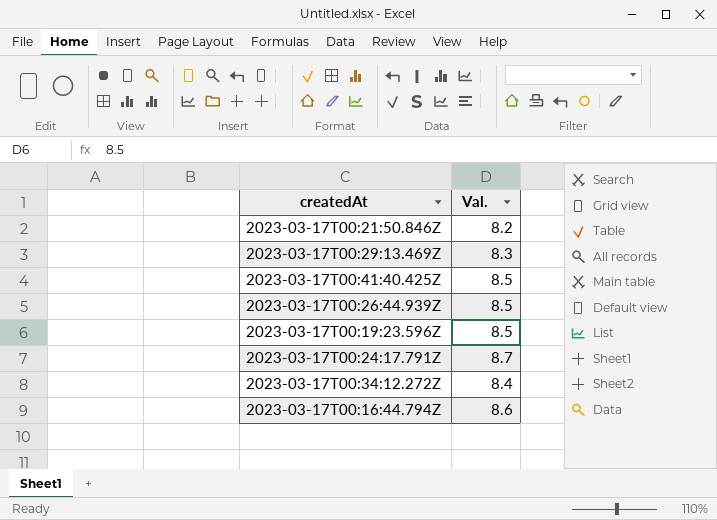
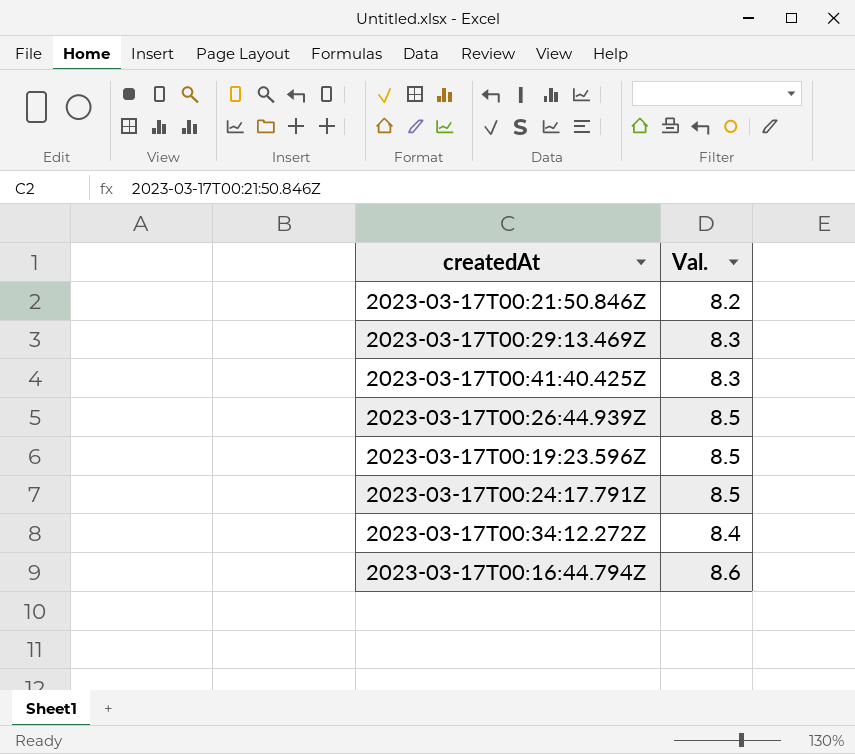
2023-03-17T00:41:40.425Z | Val.: 8.5 -> 8.3
2023-03-17T00:24:17.791Z | Val.: 8.7 -> 8.5

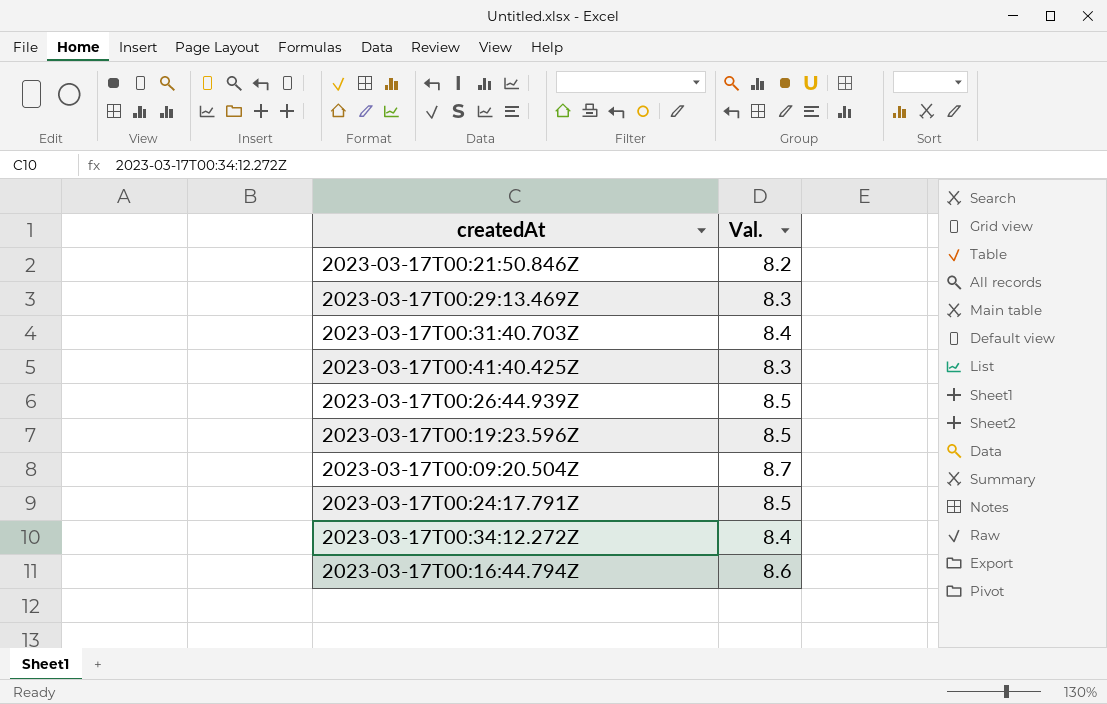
row 2023-03-17T00:31:40.703Z: none -> 8.4
row 2023-03-17T00:09:20.504Z: none -> 8.7

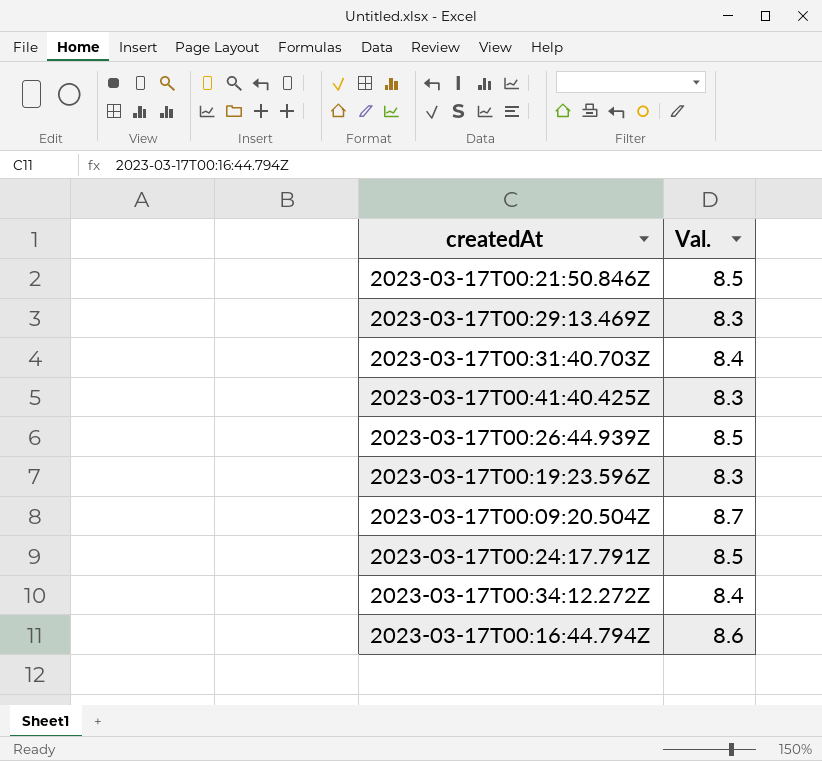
2023-03-17T00:21:50.846Z | Val.: 8.2 -> 8.5
2023-03-17T00:19:23.596Z | Val.: 8.5 -> 8.3

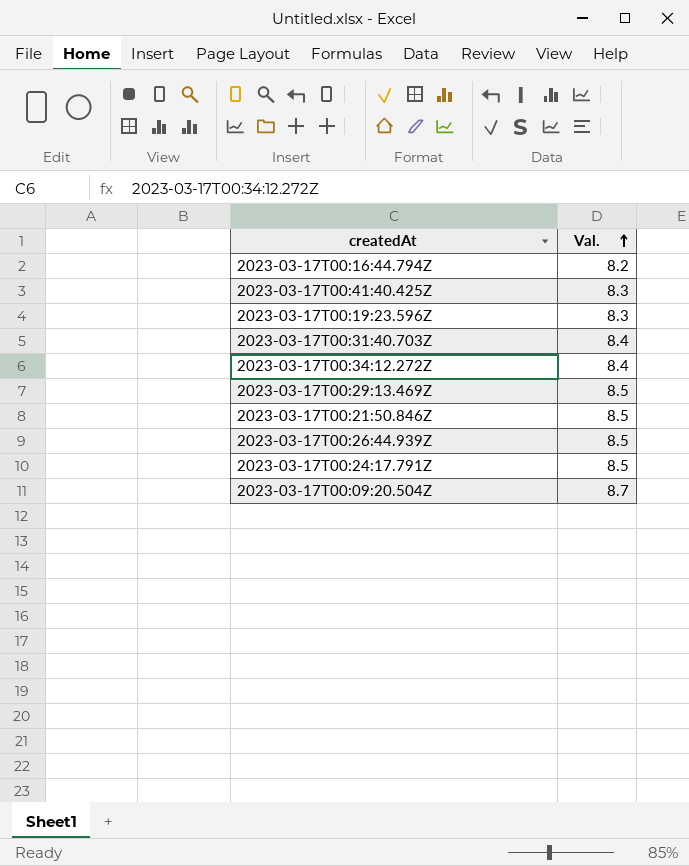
row order: none -> Val. ascending
2023-03-17T00:16:44.794Z | Val.: 8.6 -> 8.2
2023-03-17T00:29:13.469Z | Val.: 8.3 -> 8.5

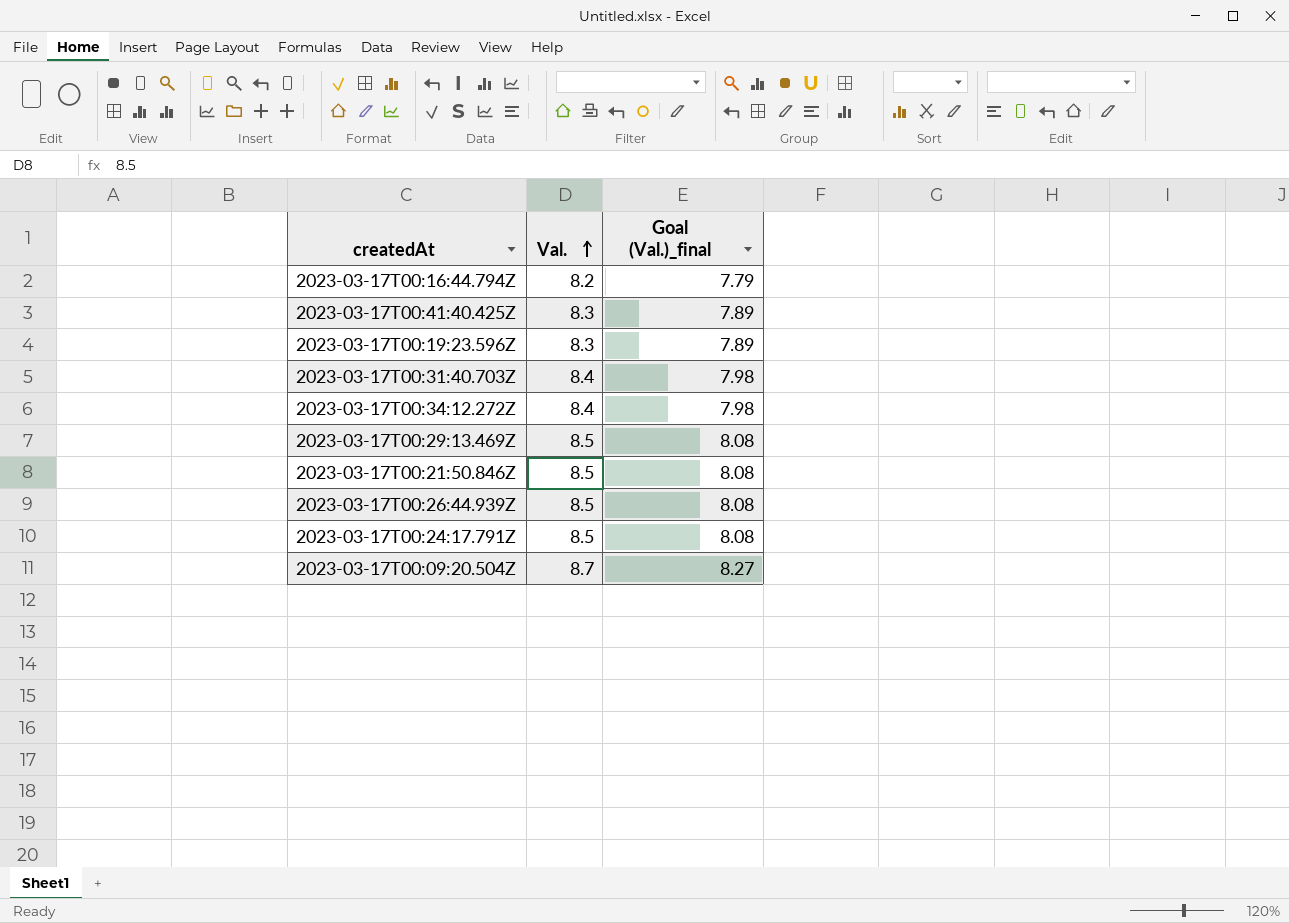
column Goal (Val.)_final | formula: none -> [Val.] * 0.95

